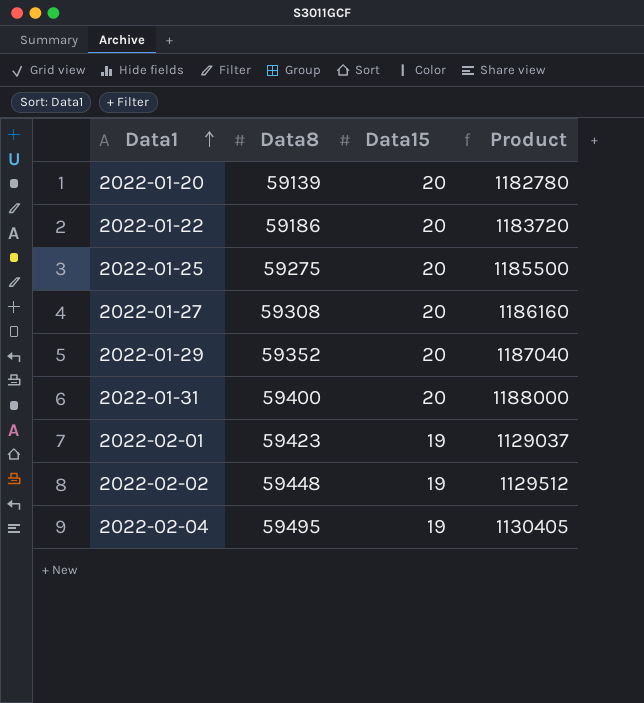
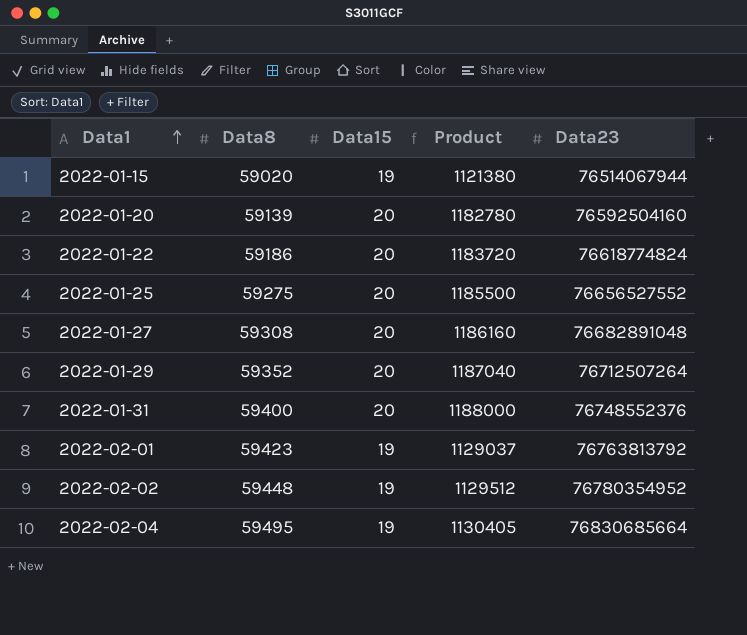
column Data23 | position: none -> 5
row 2022-01-15: none -> 59020 | 19 | 1121380 | 76514067944

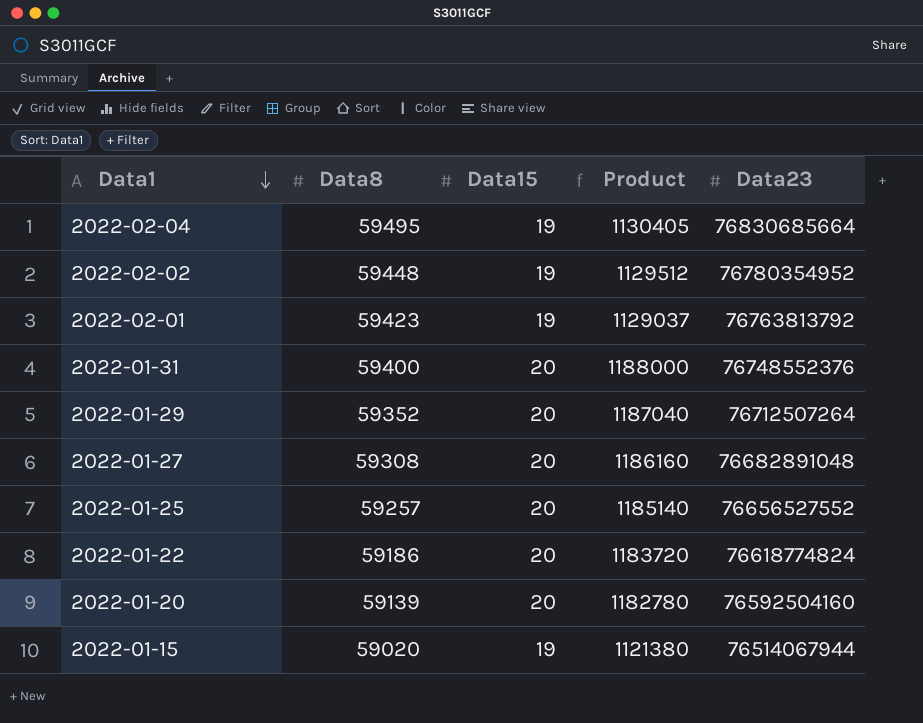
row order: Data1 ascending -> Data1 descending
2022-01-25 | Data8: 59275 -> 59257
2022-01-25 | Product: 1185500 -> 1185140

